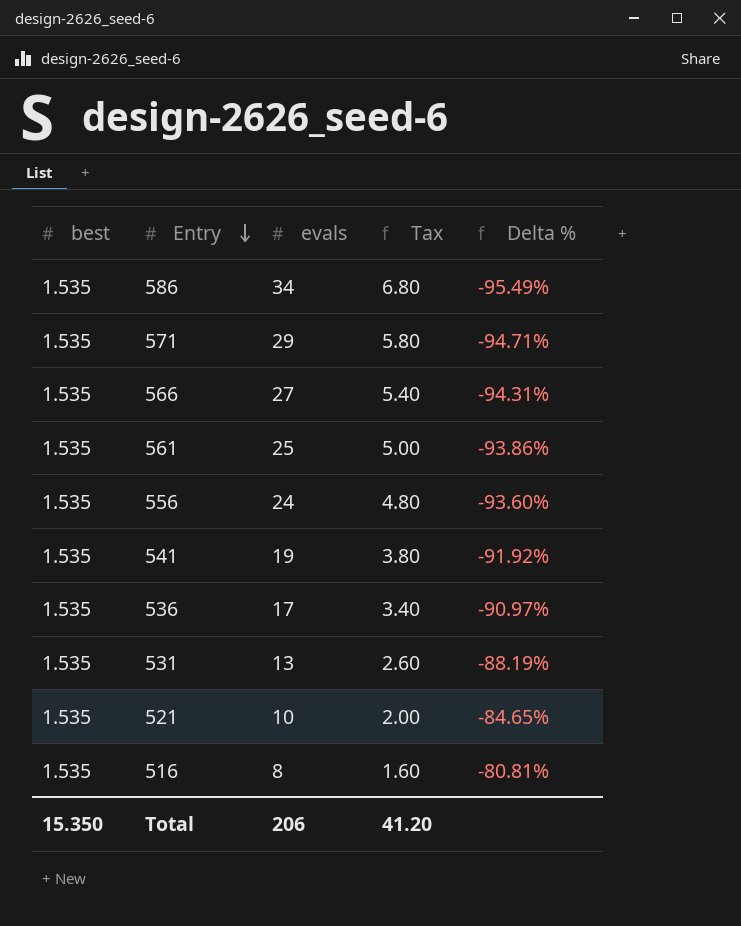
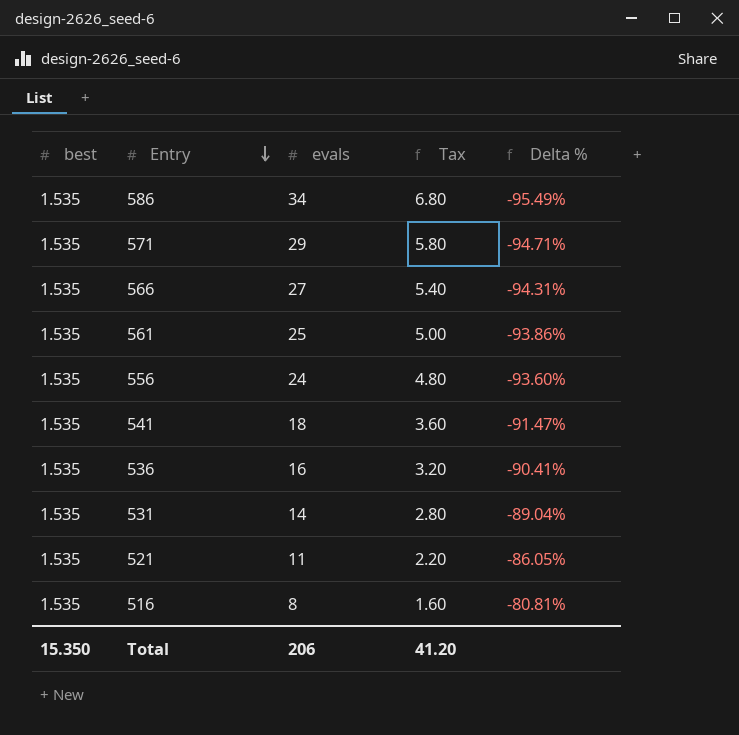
541 | evals: 19 -> 18
541 | Tax: 3.80 -> 3.60
541 | Delta %: -91.92% -> -91.47%
536 | evals: 17 -> 16
536 | Tax: 3.40 -> 3.20
536 | Delta %: -90.97% -> -90.41%
531 | evals: 13 -> 14
531 | Tax: 2.60 -> 2.80
531 | Delta %: -88.19% -> -89.04%
521 | evals: 10 -> 11
521 | Tax: 2.00 -> 2.20
521 | Delta %: -84.65% -> -86.05%

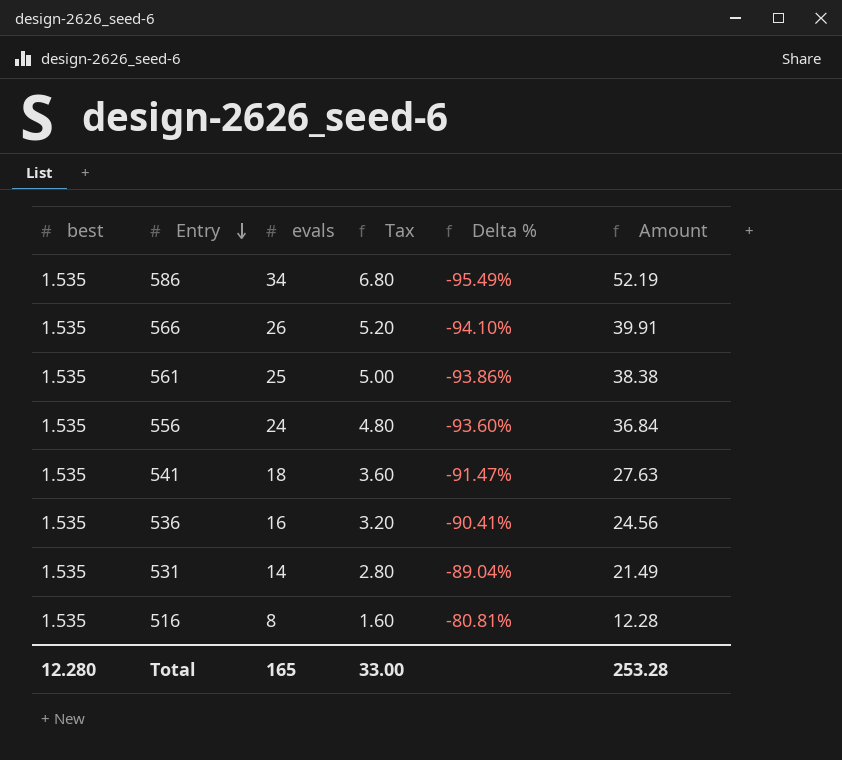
column Amount | formula: none -> [best] * [evals]
row 571: 1.535 | 29 | 5.80 | -94.71% -> none
row 521: 1.535 | 11 | 2.20 | -86.05% -> none
566 | evals: 27 -> 26
566 | Tax: 5.40 -> 5.20
566 | Delta %: -94.31% -> -94.10%
Total | best: 15.350 -> 12.280
Total | evals: 206 -> 165
Total | Tax: 41.20 -> 33.00

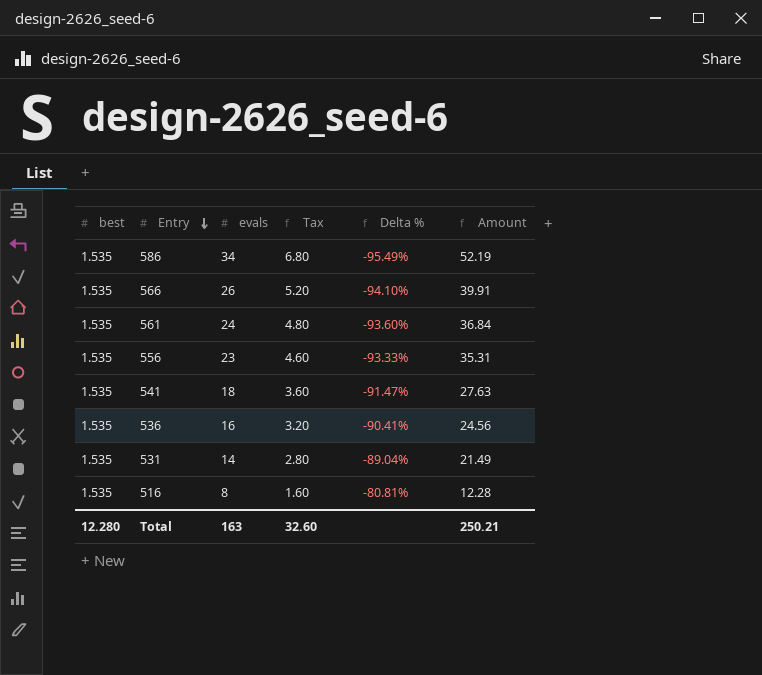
561 | evals: 25 -> 24
561 | Tax: 5.00 -> 4.80
561 | Delta %: -93.86% -> -93.60%
561 | Amount: 38.38 -> 36.84
556 | evals: 24 -> 23
556 | Tax: 4.80 -> 4.60
556 | Delta %: -93.60% -> -93.33%
556 | Amount: 36.84 -> 35.31
Total | evals: 165 -> 163
Total | Tax: 33.00 -> 32.60
Total | Amount: 253.28 -> 250.21

